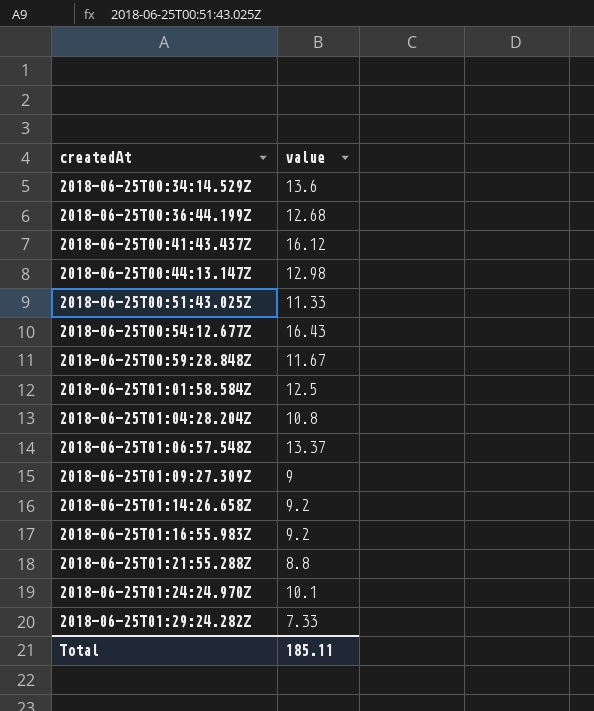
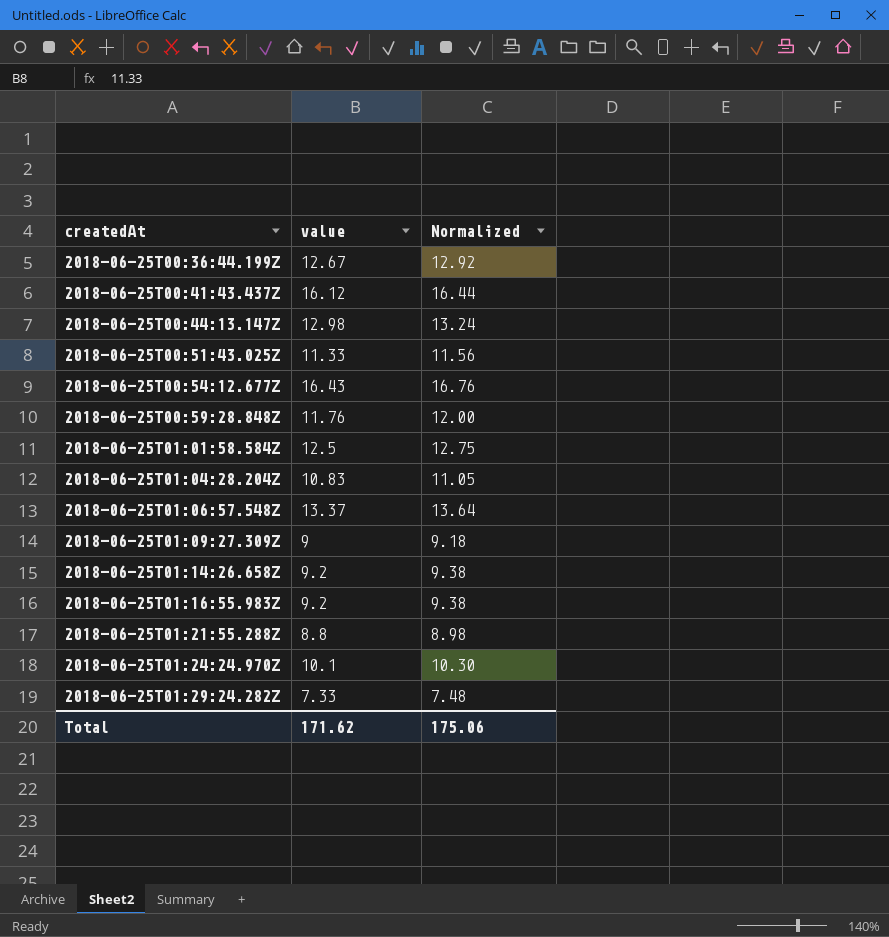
column Normalized | formula: none -> [value] * 1.02
row 2018-06-25T00:34:14.529Z: 13.6 -> none
2018-06-25T00:36:44.199Z | value: 12.68 -> 12.67
2018-06-25T00:59:28.848Z | value: 11.67 -> 11.76
2018-06-25T01:04:28.204Z | value: 10.8 -> 10.83
Total | value: 185.11 -> 171.62

